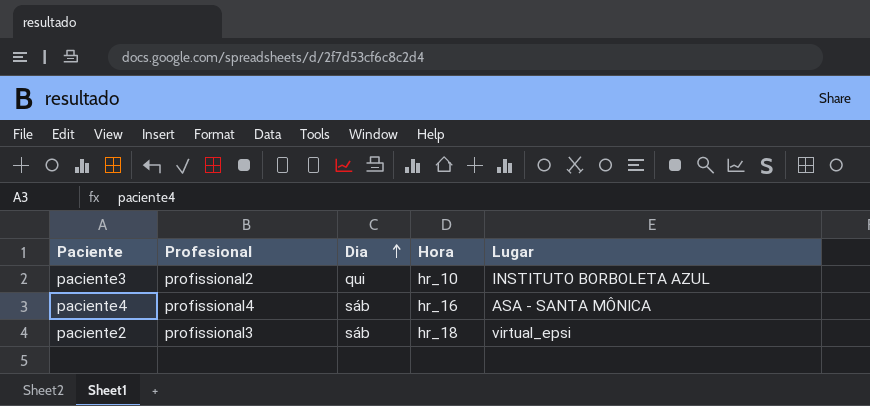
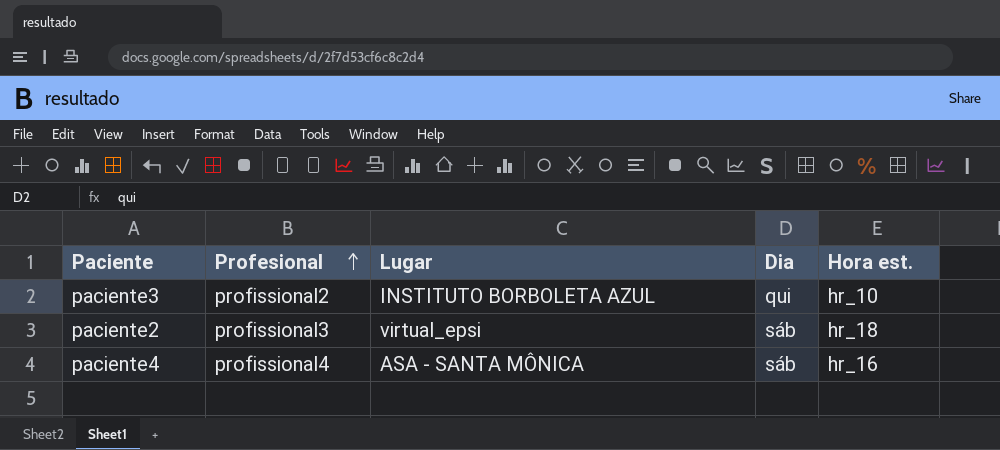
row order: Dia ascending -> Profesional ascending
column Lugar | position: 5 -> 3
column name: Hora -> Hora est.

